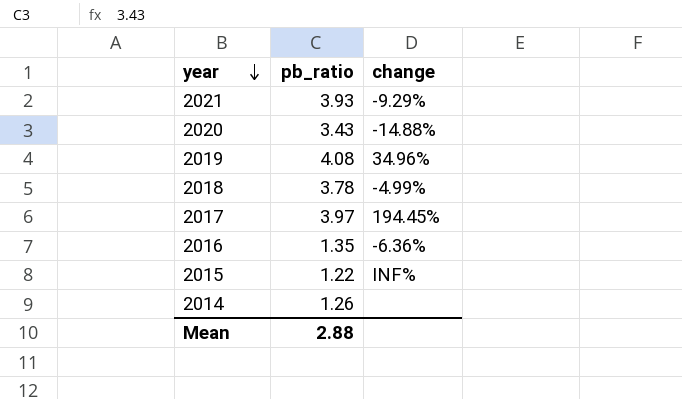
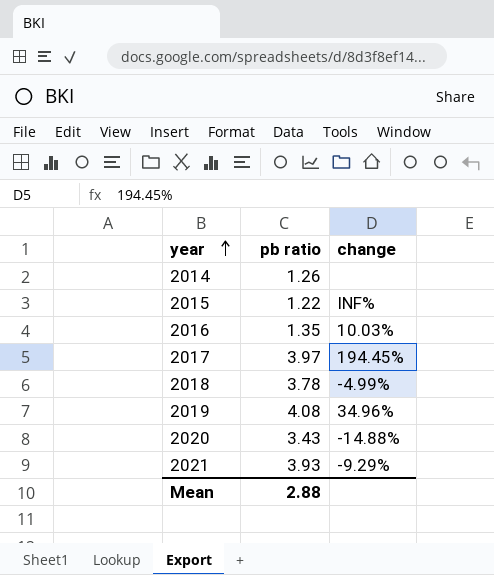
row order: year descending -> year ascending
column name: pb_ratio -> pb ratio
2016 | change: -6.36% -> 10.03%

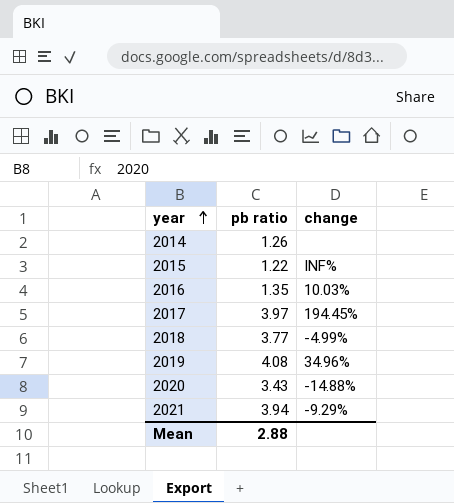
2018 | pb ratio: 3.78 -> 3.77
2021 | pb ratio: 3.93 -> 3.94

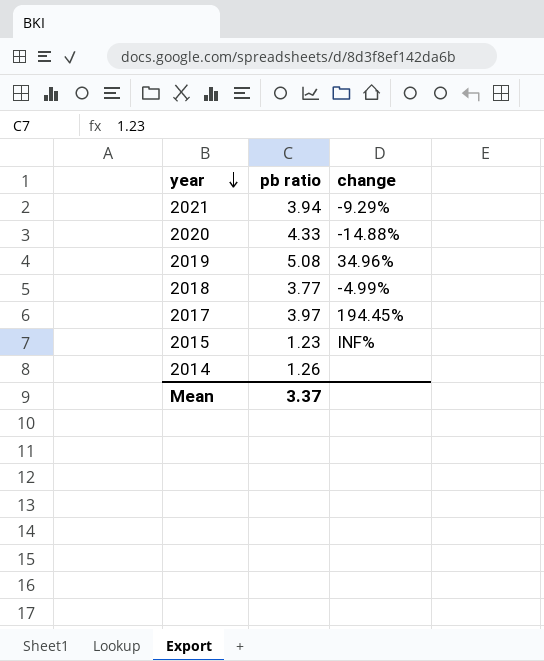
row order: year ascending -> year descending
row 2016: 1.35 | 10.03% -> none
2020 | pb ratio: 3.43 -> 4.33
2019 | pb ratio: 4.08 -> 5.08
2015 | pb ratio: 1.22 -> 1.23
Mean | pb ratio: 2.88 -> 3.37

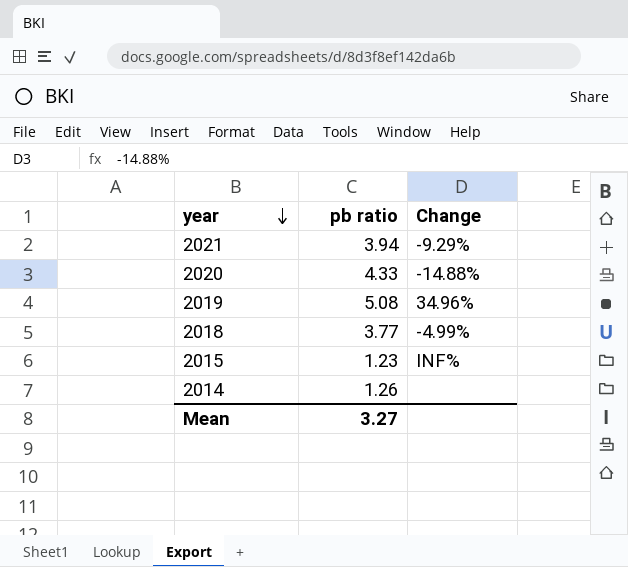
column name: change -> Change
row 2017: 3.97 | 194.45% -> none
Mean | pb ratio: 3.37 -> 3.27

